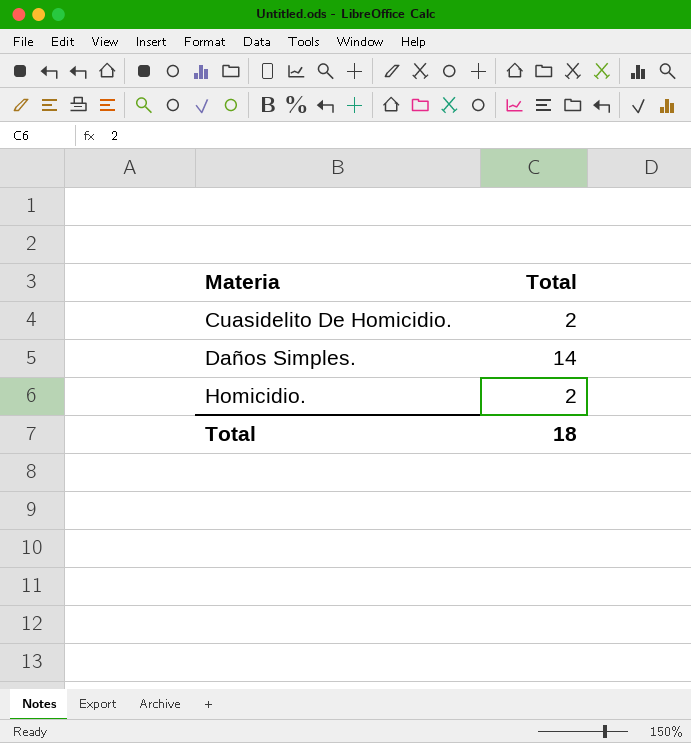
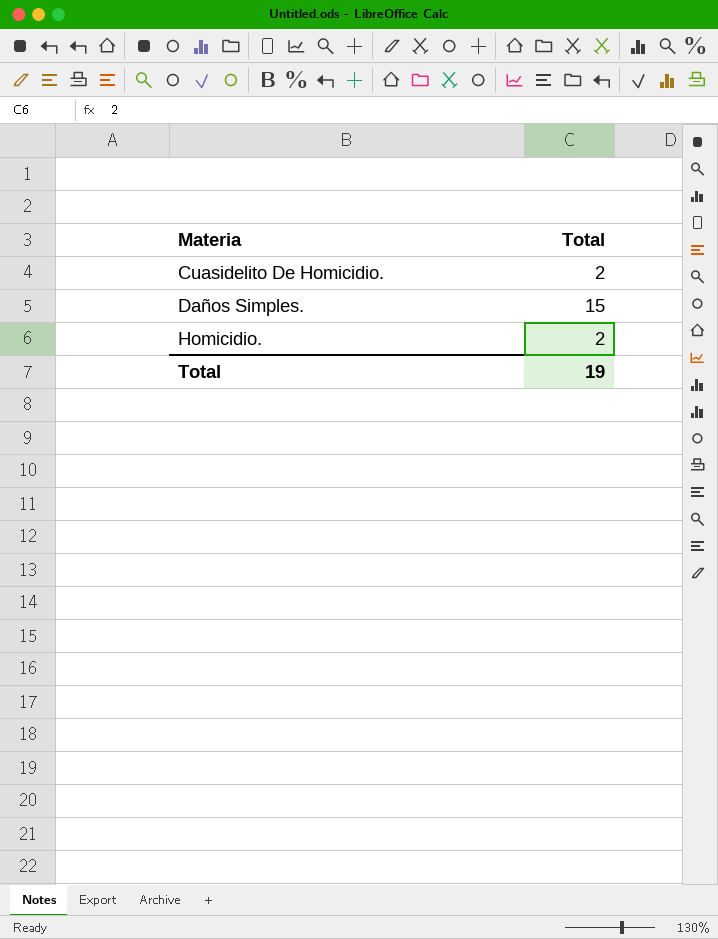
Daños Simples. | Total: 14 -> 15
Total | Total: 18 -> 19

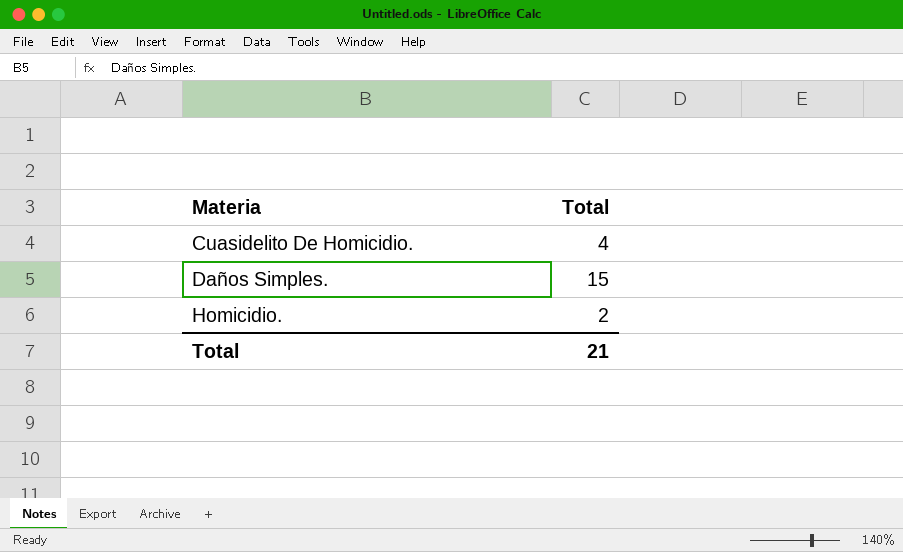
Cuasidelito De Homicidio. | Total: 2 -> 4
Total | Total: 19 -> 21

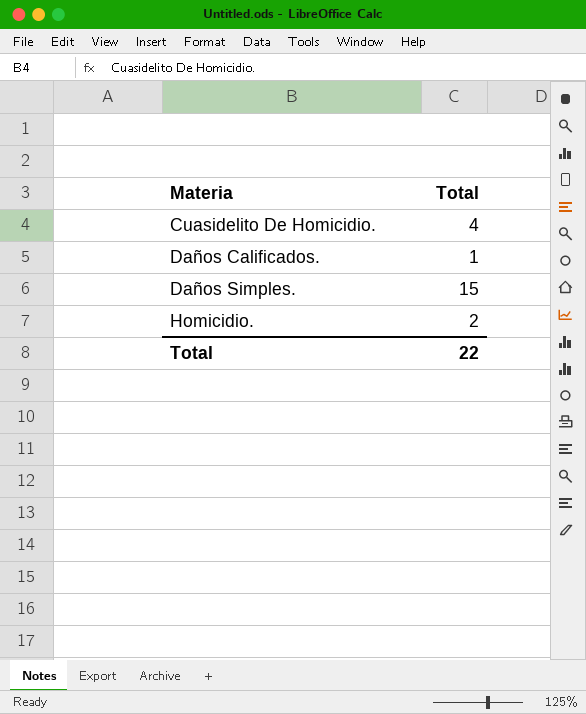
row Daños Calificados.: none -> 1
Total | Total: 21 -> 22

